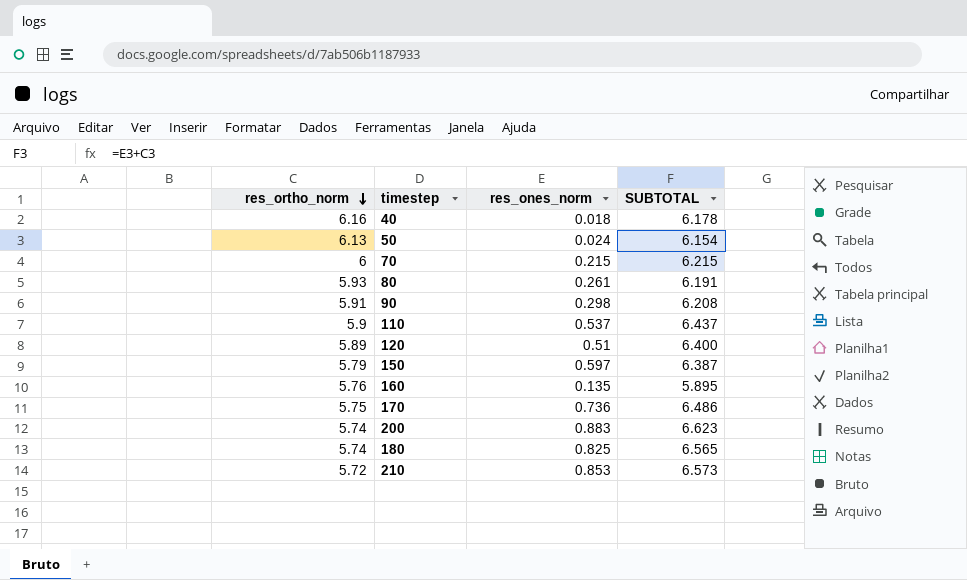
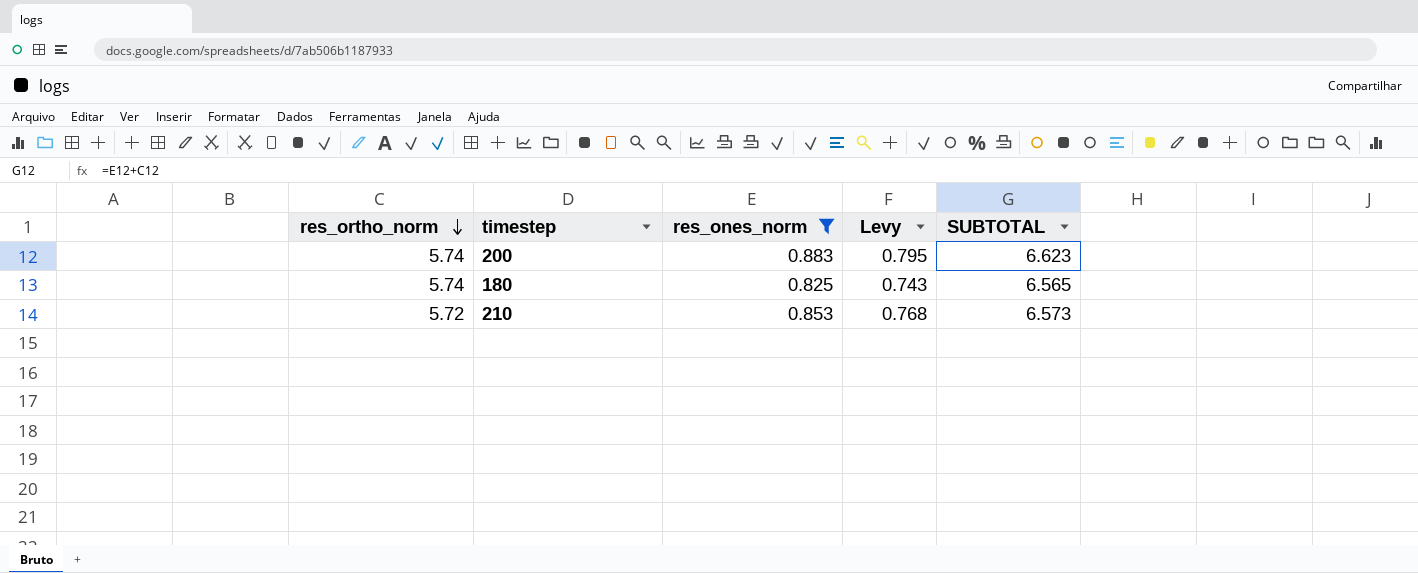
filter: none -> res_ones_norm >= 0.825
column Levy | formula: none -> [res_ones_norm] * 0.9

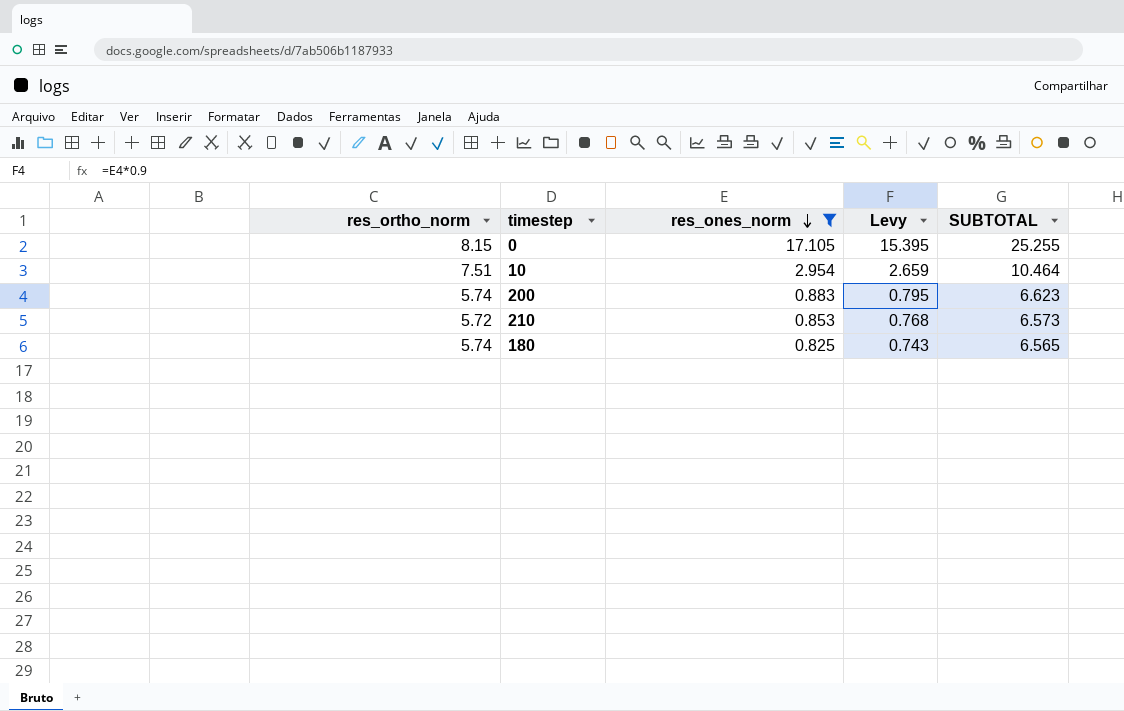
row order: res_ortho_norm descending -> res_ones_norm descending
row 0: none -> 8.15 | 17.105 | 15.395 | 25.255
row 10: none -> 7.51 | 2.954 | 2.659 | 10.464

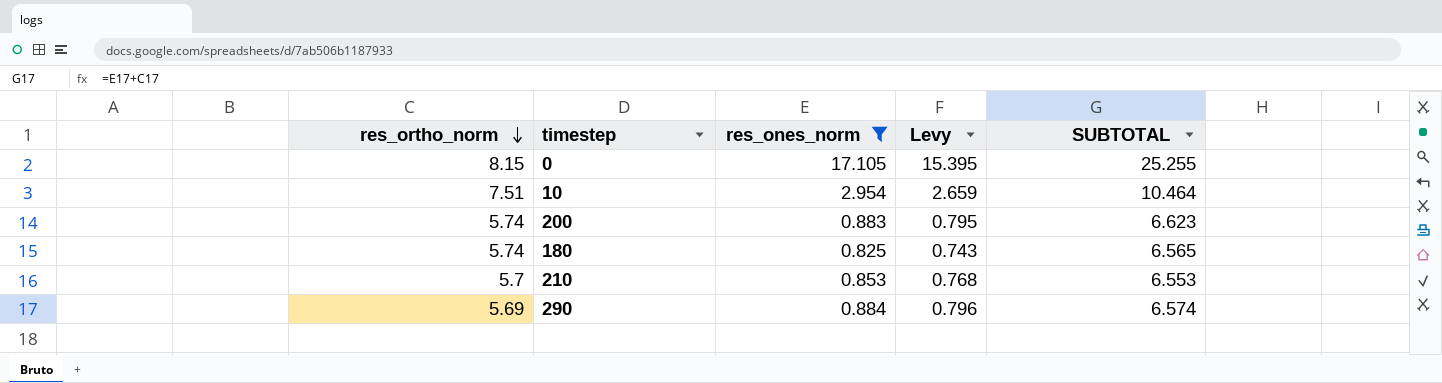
row order: res_ones_norm descending -> res_ortho_norm descending
210 | res_ortho_norm: 5.72 -> 5.7
210 | SUBTOTAL: 6.573 -> 6.553
row 290: none -> 5.69 | 0.884 | 0.796 | 6.574

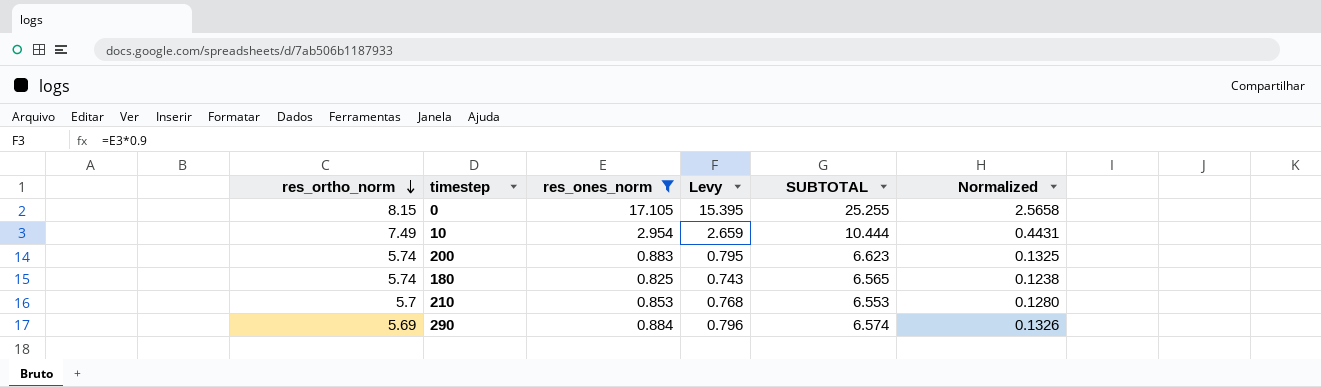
column Normalized | formula: none -> [res_ones_norm] * 0.15
10 | res_ortho_norm: 7.51 -> 7.49
10 | SUBTOTAL: 10.464 -> 10.444

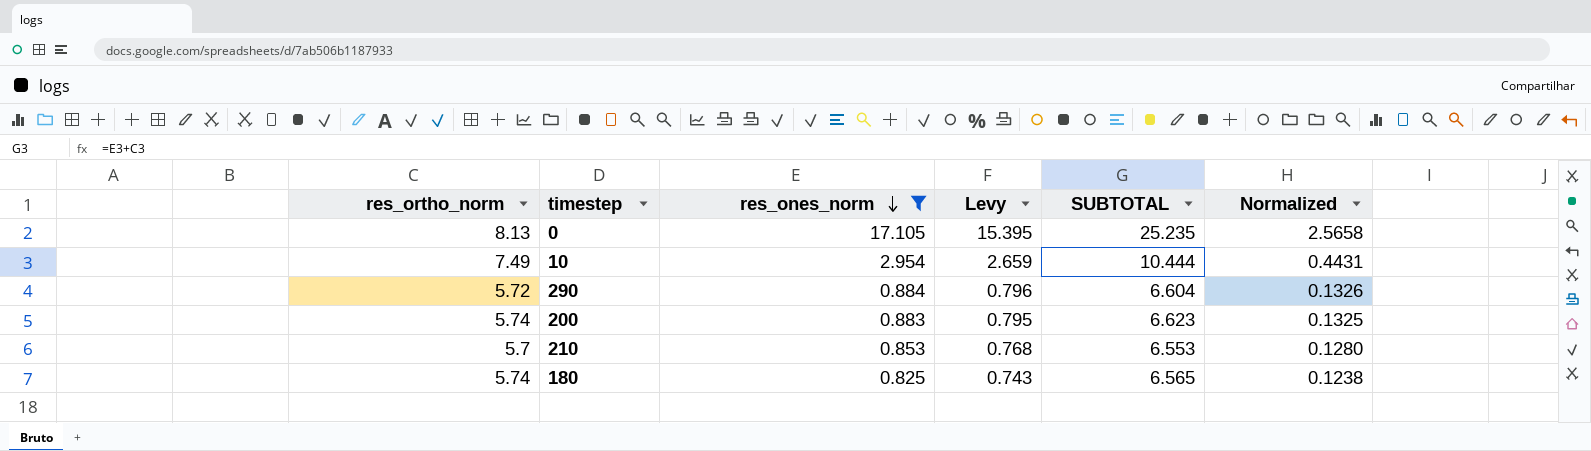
row order: res_ortho_norm descending -> res_ones_norm descending
0 | res_ortho_norm: 8.15 -> 8.13
0 | SUBTOTAL: 25.255 -> 25.235
290 | res_ortho_norm: 5.69 -> 5.72
290 | SUBTOTAL: 6.574 -> 6.604

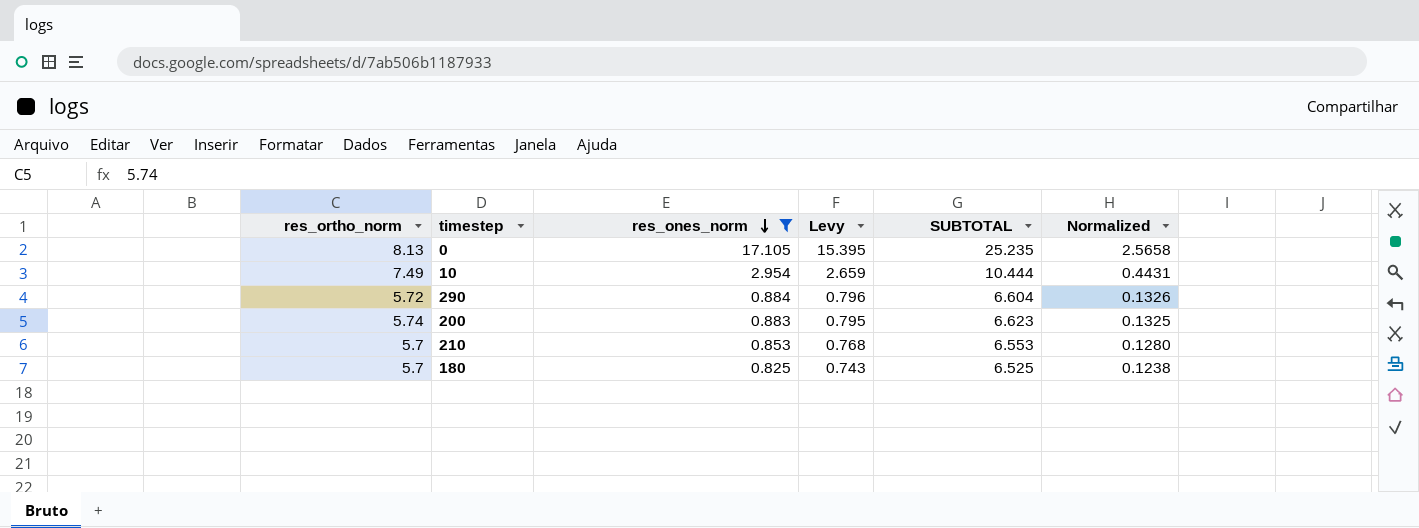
180 | res_ortho_norm: 5.74 -> 5.7
180 | SUBTOTAL: 6.565 -> 6.525

